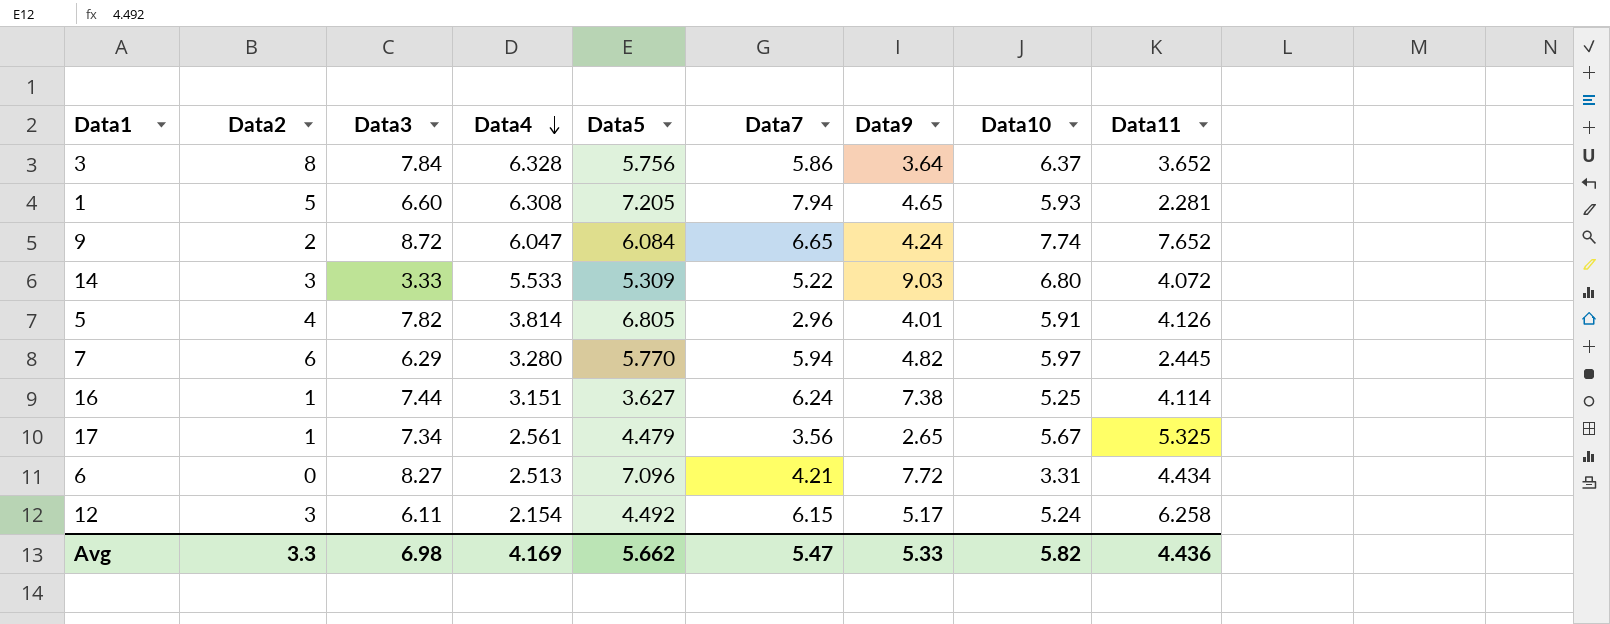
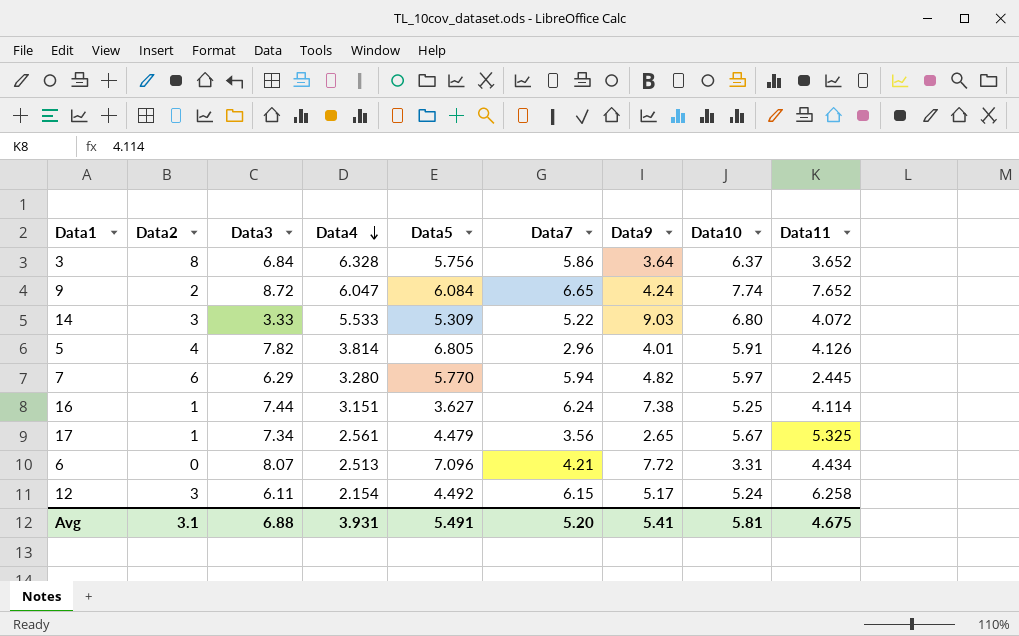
row 1: 5 | 6.60 | 6.308 | 7.205 | 7.94 | 4.65 | 5.93 | 2.281 -> none
3 | Data3: 7.84 -> 6.84
6 | Data3: 8.27 -> 8.07
Avg | Data2: 3.3 -> 3.1
Avg | Data3: 6.98 -> 6.88
Avg | Data4: 4.169 -> 3.931
Avg | Data5: 5.662 -> 5.491
Avg | Data7: 5.47 -> 5.20
Avg | Data9: 5.33 -> 5.41
Avg | Data10: 5.82 -> 5.81
Avg | Data11: 4.436 -> 4.675

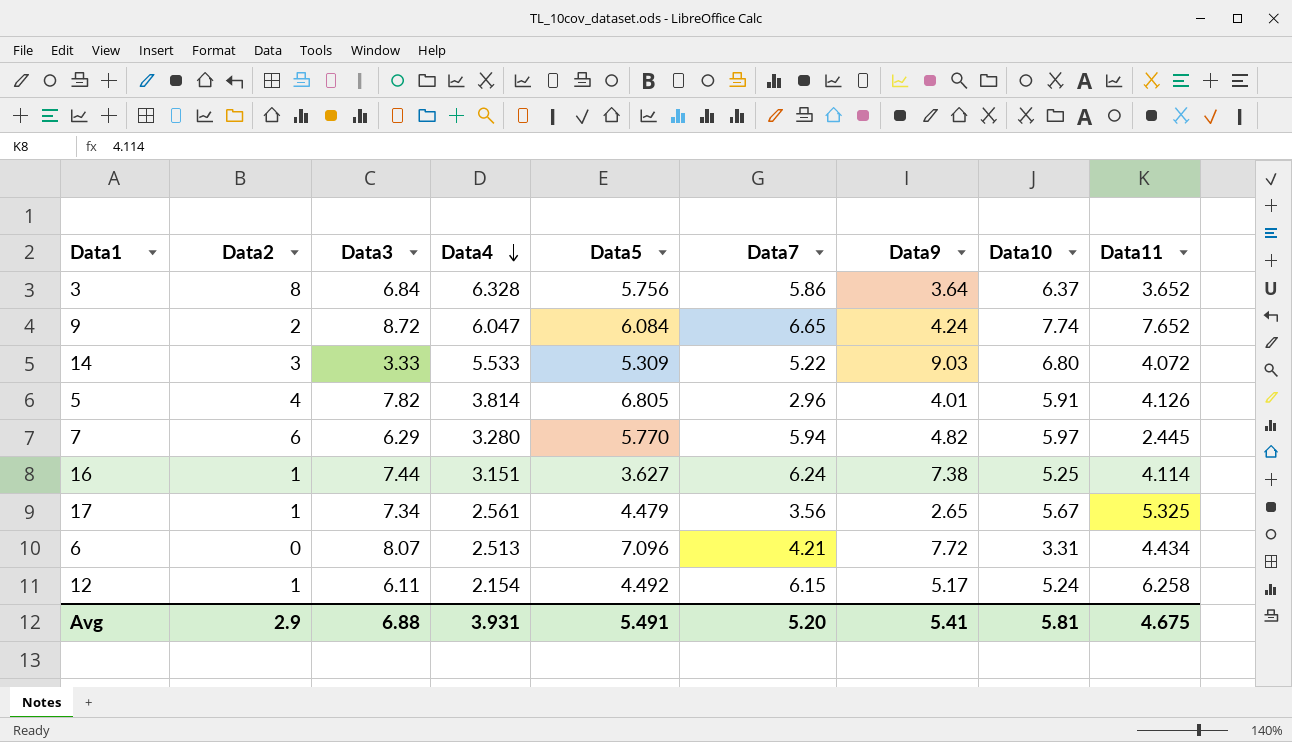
12 | Data2: 3 -> 1
Avg | Data2: 3.1 -> 2.9

